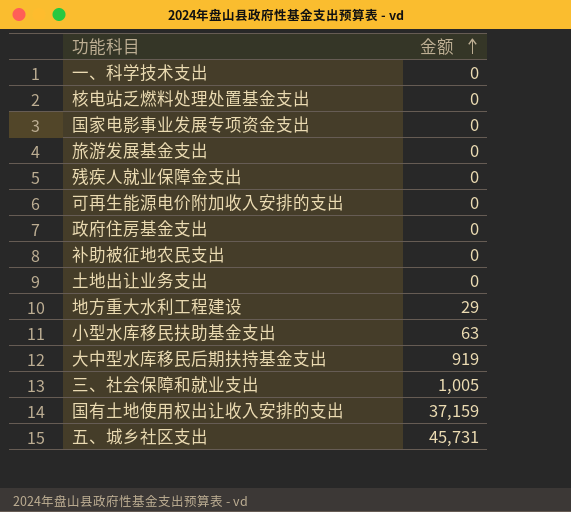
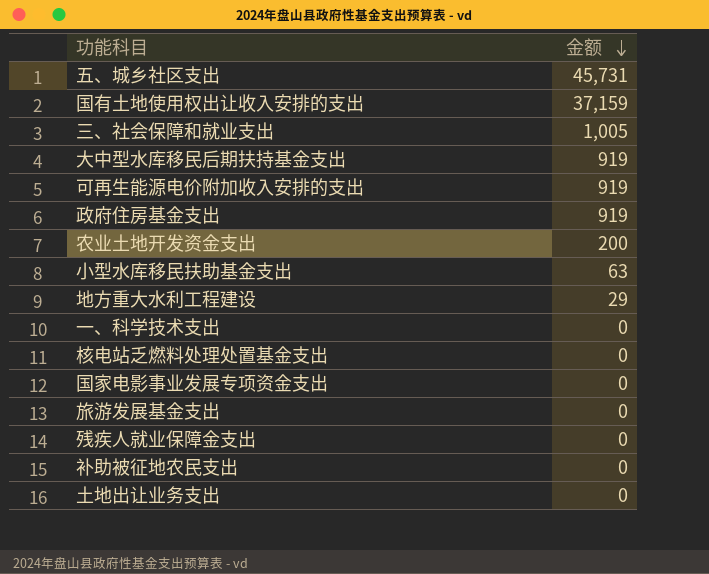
row order: 金额 ascending -> 金额 descending
可再生能源电价附加收入安排的支出 | 金额: 0 -> 919
政府住房基金支出 | 金额: 0 -> 919
row 农业土地开发资金支出: none -> 200

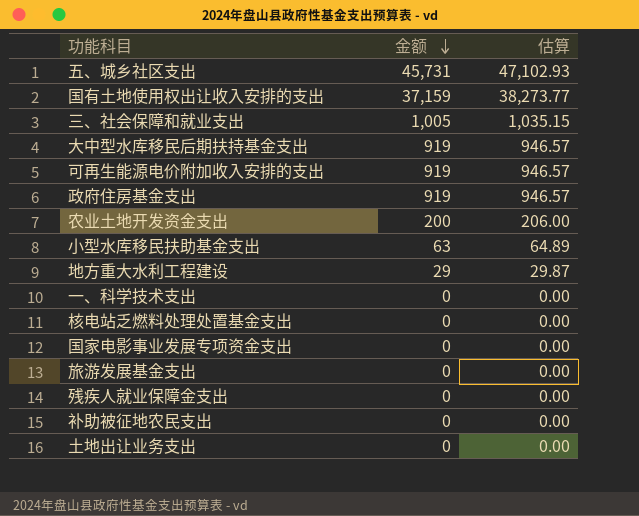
column 估算 | formula: none -> [金额] * 1.03

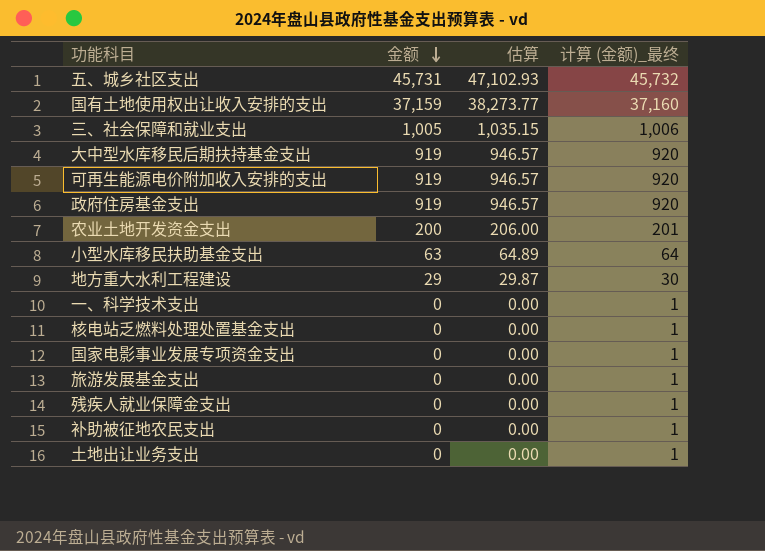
column 计算 (金额)_最终 | formula: none -> [金额] + 1

